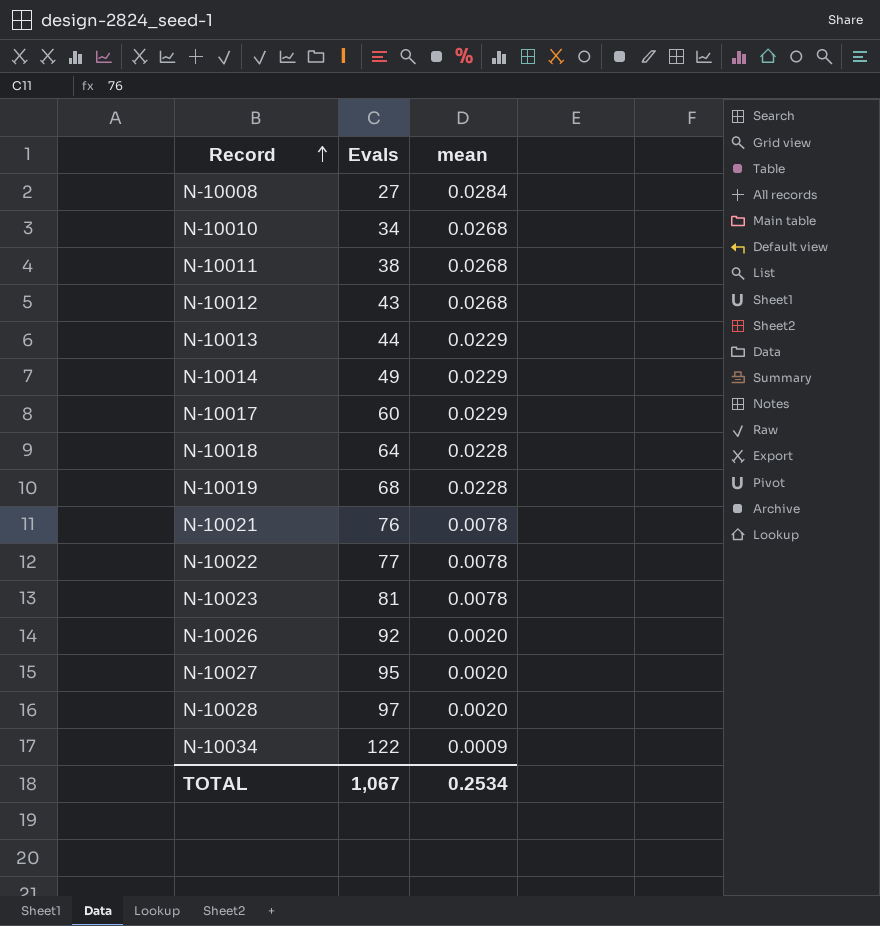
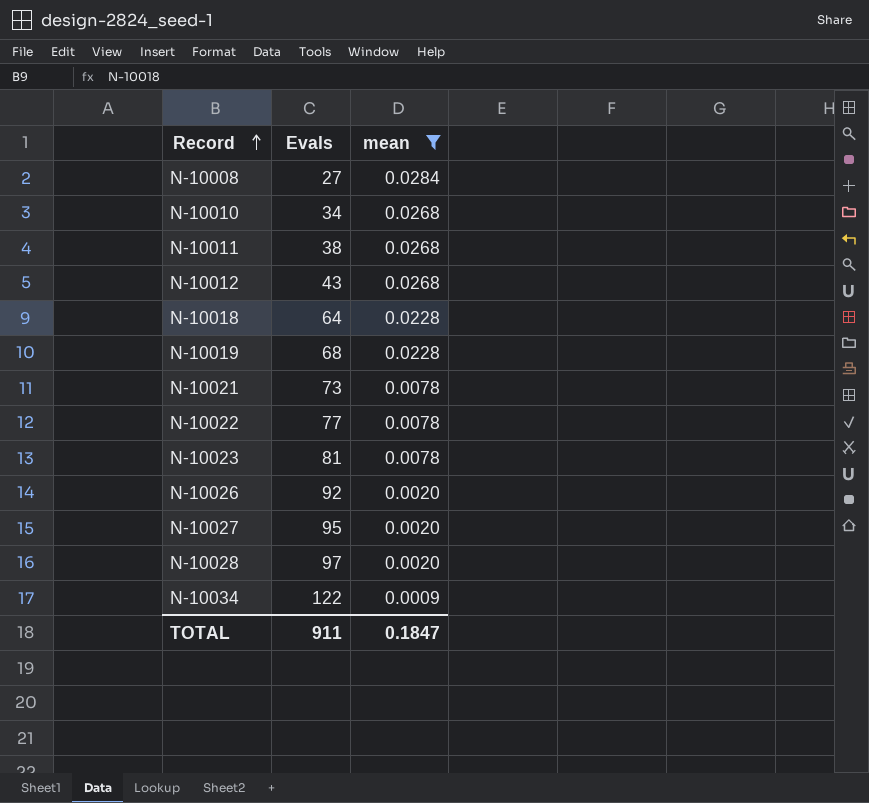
filter: none -> mean != 0.0229
N-10021 | Evals: 76 -> 73
TOTAL | Evals: 1,067 -> 911
TOTAL | mean: 0.2534 -> 0.1847

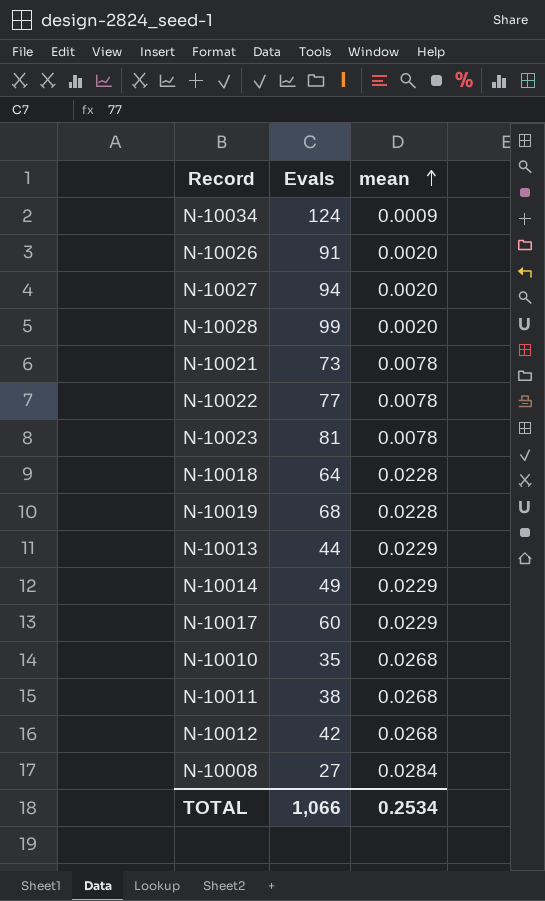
filter: mean != 0.0229 -> none
row order: Record ascending -> mean ascending
N-10034 | Evals: 122 -> 124
N-10026 | Evals: 92 -> 91
N-10027 | Evals: 95 -> 94
N-10028 | Evals: 97 -> 99
N-10010 | Evals: 34 -> 35
N-10012 | Evals: 43 -> 42
TOTAL | Evals: 911 -> 1,066
TOTAL | mean: 0.1847 -> 0.2534

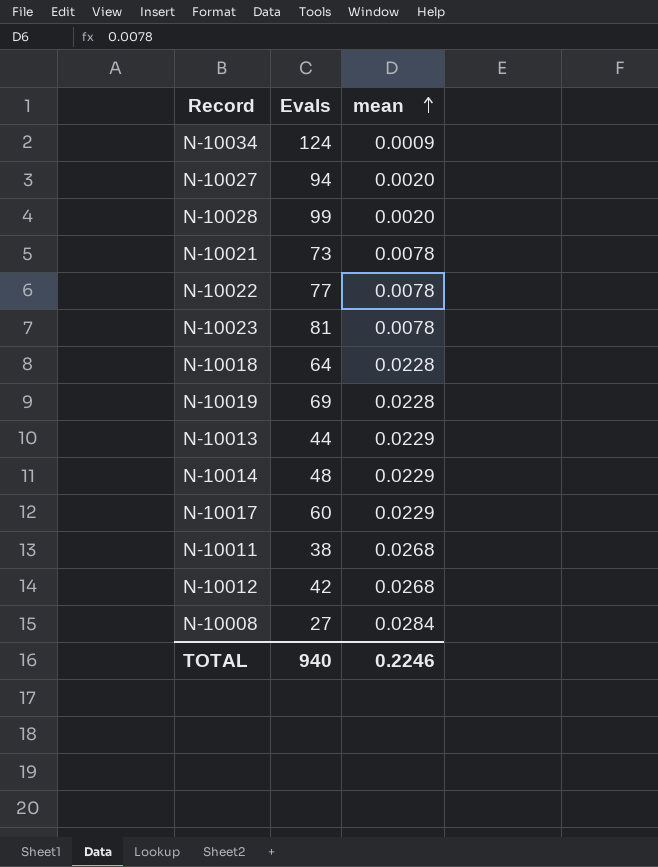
row N-10026: 91 | 0.0020 -> none
row N-10010: 35 | 0.0268 -> none
N-10019 | Evals: 68 -> 69
N-10014 | Evals: 49 -> 48
TOTAL | Evals: 1,066 -> 940
TOTAL | mean: 0.2534 -> 0.2246

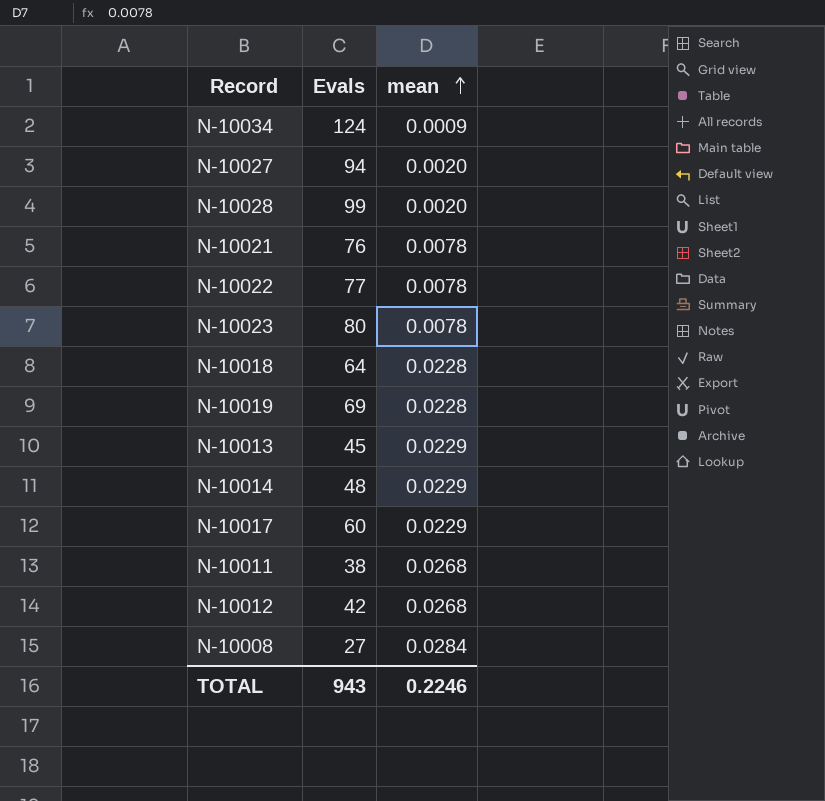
N-10021 | Evals: 73 -> 76
N-10023 | Evals: 81 -> 80
N-10013 | Evals: 44 -> 45
TOTAL | Evals: 940 -> 943

